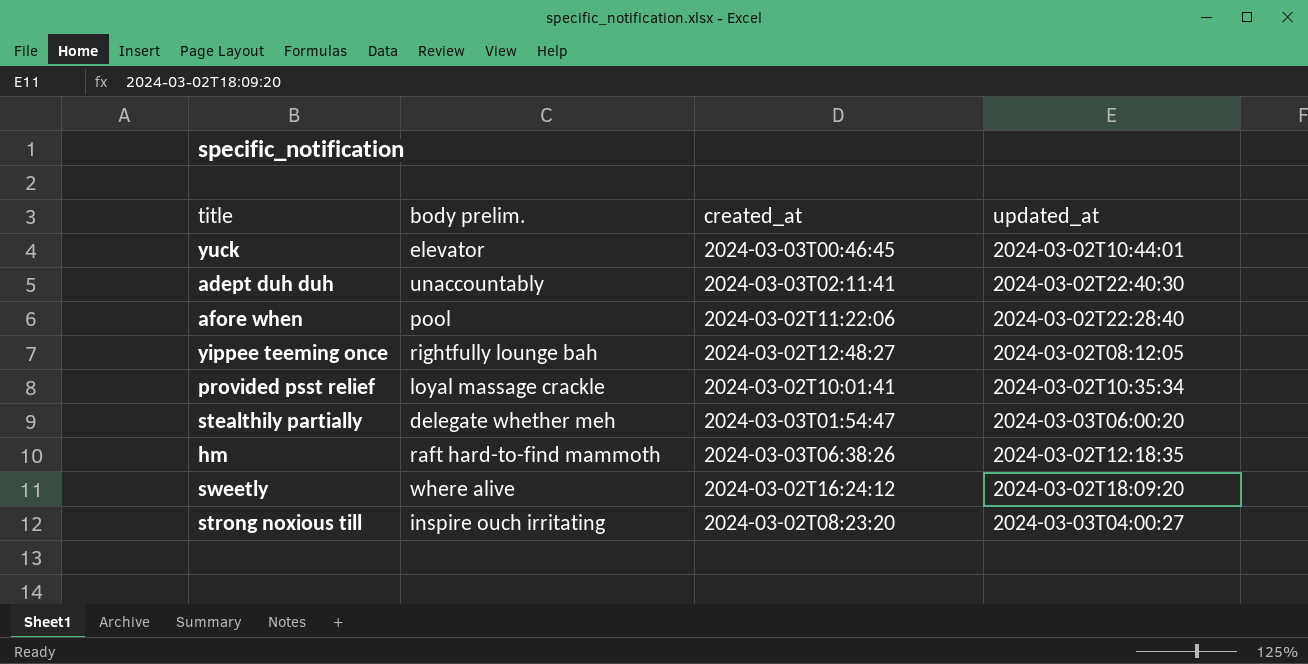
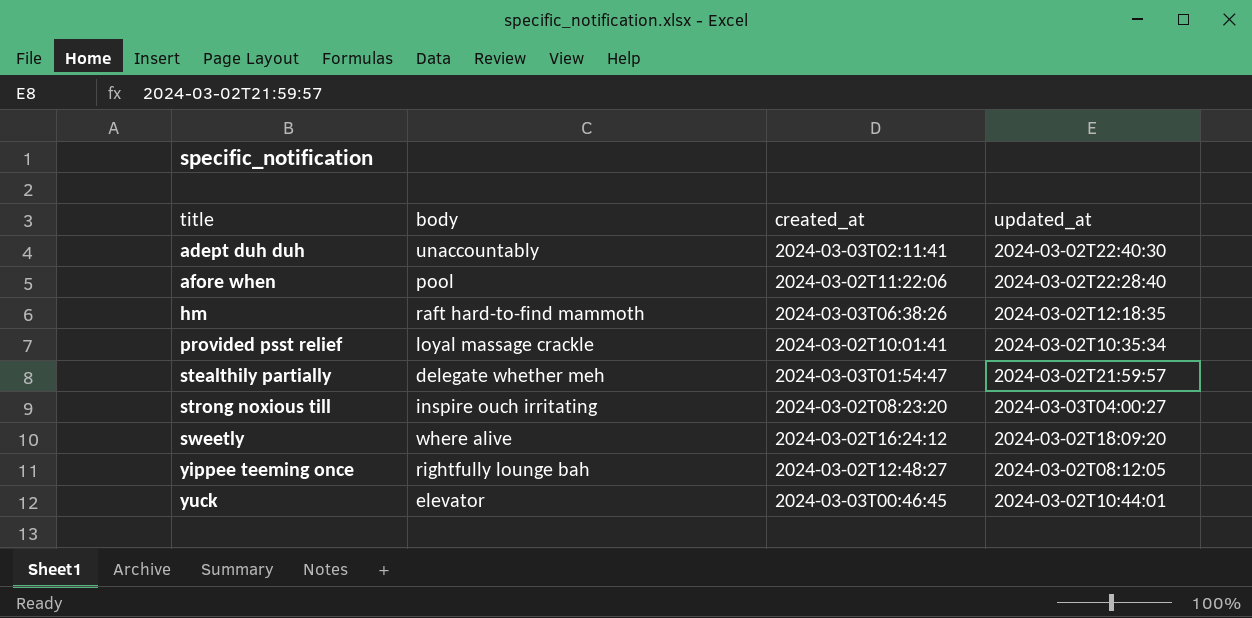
row order: none -> title ascending
column name: body prelim. -> body
stealthily partially | updated_at: 2024-03-03T06:00:20 -> 2024-03-02T21:59:57

